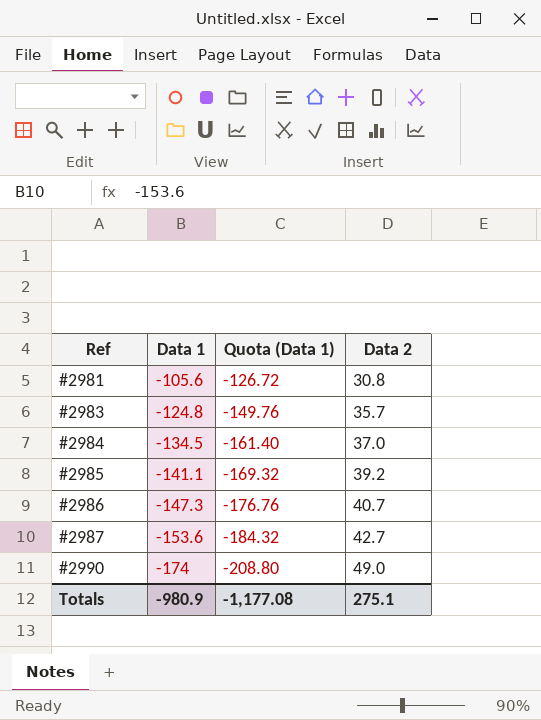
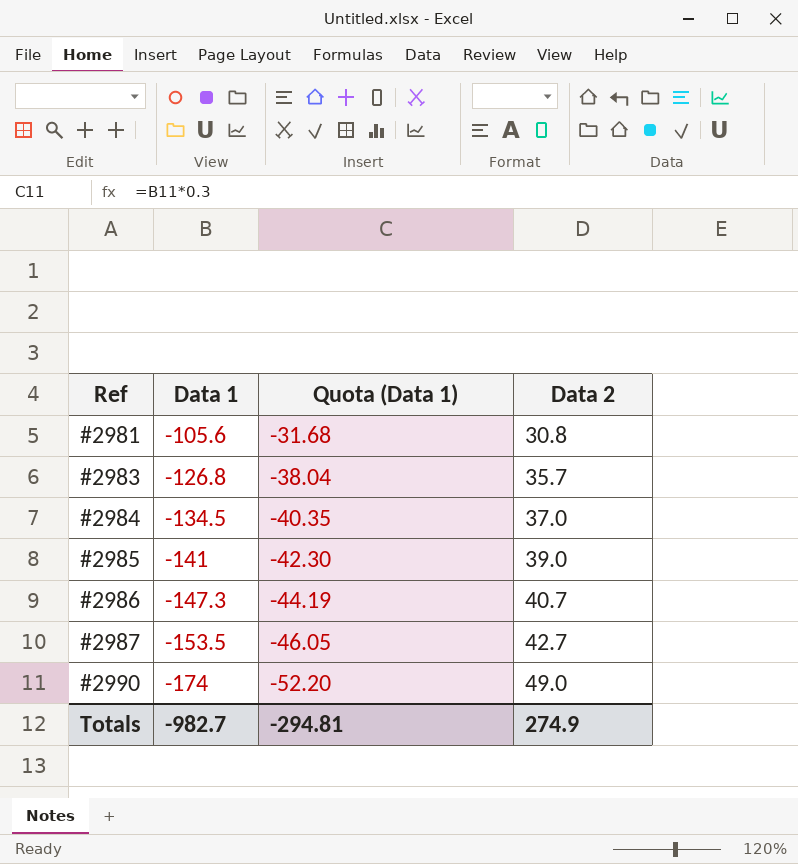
column Quota (Data 1) | formula: [Data 1] * 1.2 -> [Data 1] * 0.3
#2983 | Data 1: -124.8 -> -126.8
#2985 | Data 1: -141.1 -> -141
#2985 | Data 2: 39.2 -> 39.0
#2987 | Data 1: -153.6 -> -153.5
Totals | Data 1: -980.9 -> -982.7
Totals | Quota (Data 1): -1,177.08 -> -294.81
Totals | Data 2: 275.1 -> 274.9

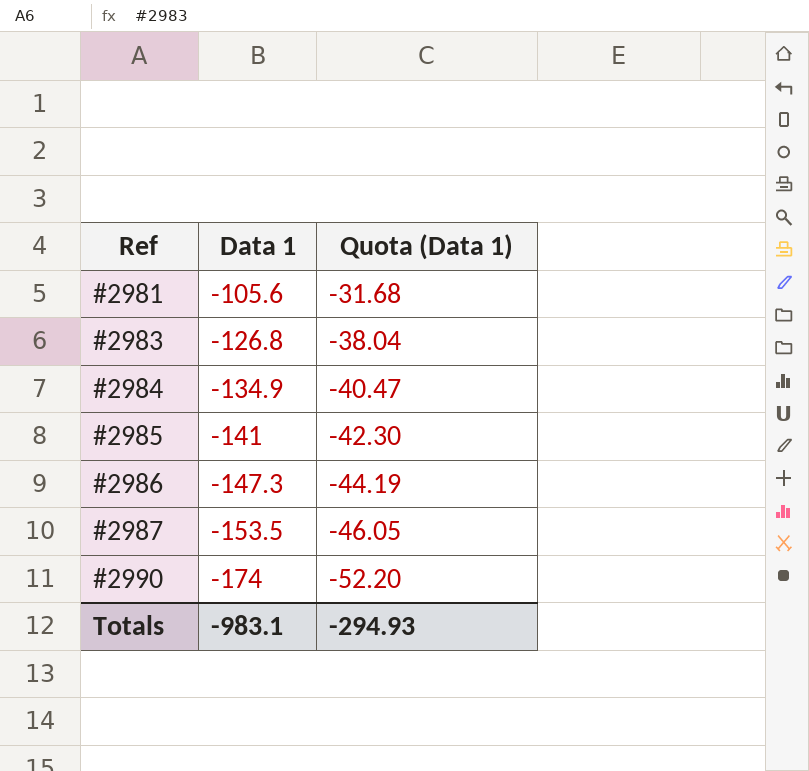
column Data 2 | position: 4 -> none
#2984 | Data 1: -134.5 -> -134.9
#2984 | Quota (Data 1): -40.35 -> -40.47
Totals | Data 1: -982.7 -> -983.1
Totals | Quota (Data 1): -294.81 -> -294.93

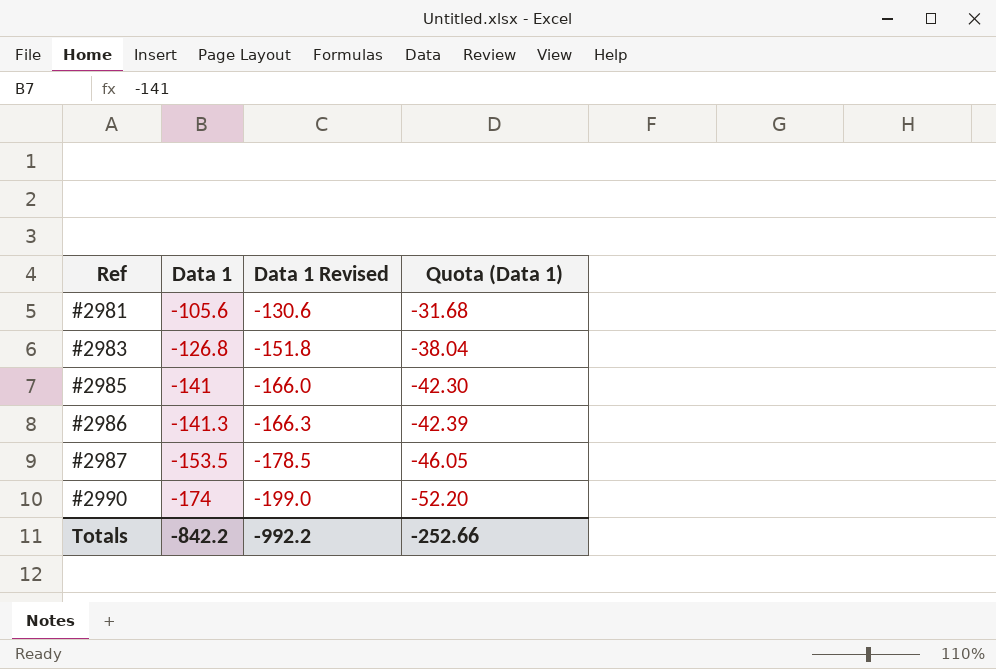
column Data 1 Revised | formula: none -> [Data 1] - 25
row #2984: -134.9 | -40.47 -> none
#2986 | Data 1: -147.3 -> -141.3
#2986 | Quota (Data 1): -44.19 -> -42.39
Totals | Data 1: -983.1 -> -842.2
Totals | Quota (Data 1): -294.93 -> -252.66

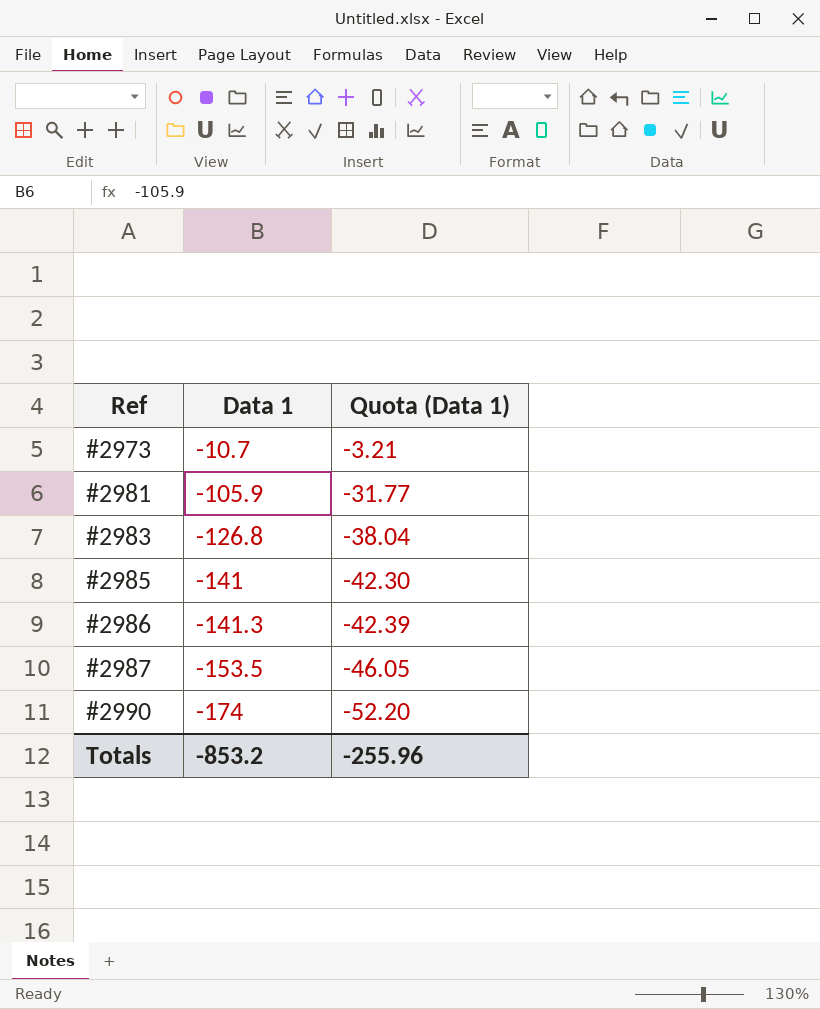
column Data 1 Revised | formula: [Data 1] - 25 -> none
row #2973: none -> -10.7 | -3.21
#2981 | Data 1: -105.6 -> -105.9
#2981 | Quota (Data 1): -31.68 -> -31.77
Totals | Data 1: -842.2 -> -853.2
Totals | Quota (Data 1): -252.66 -> -255.96

